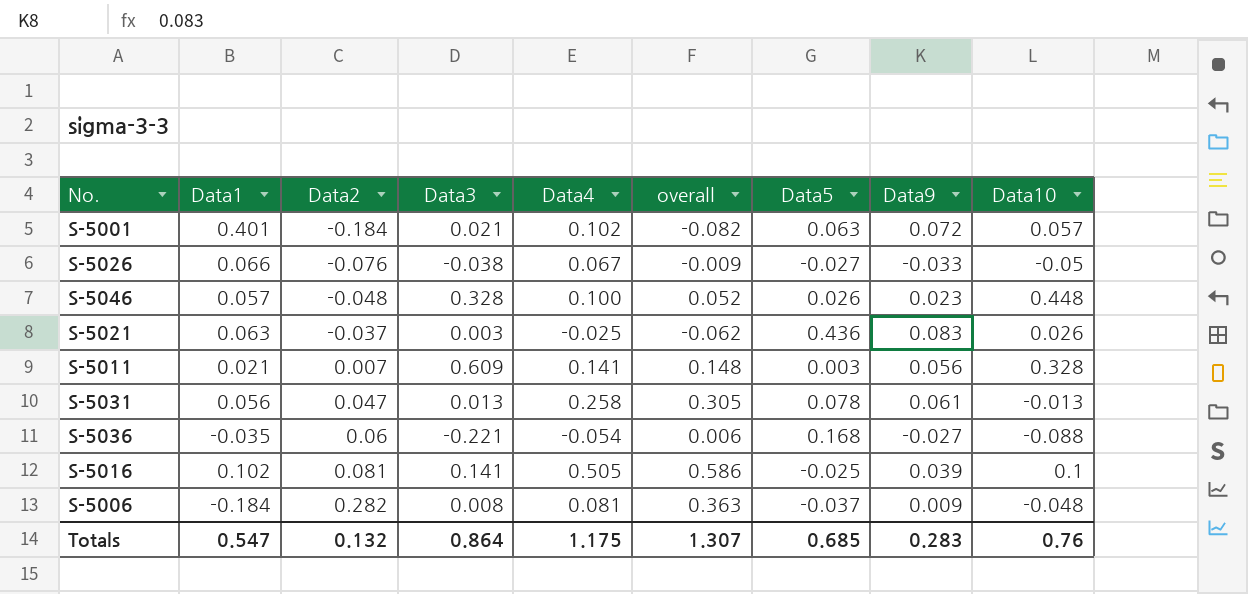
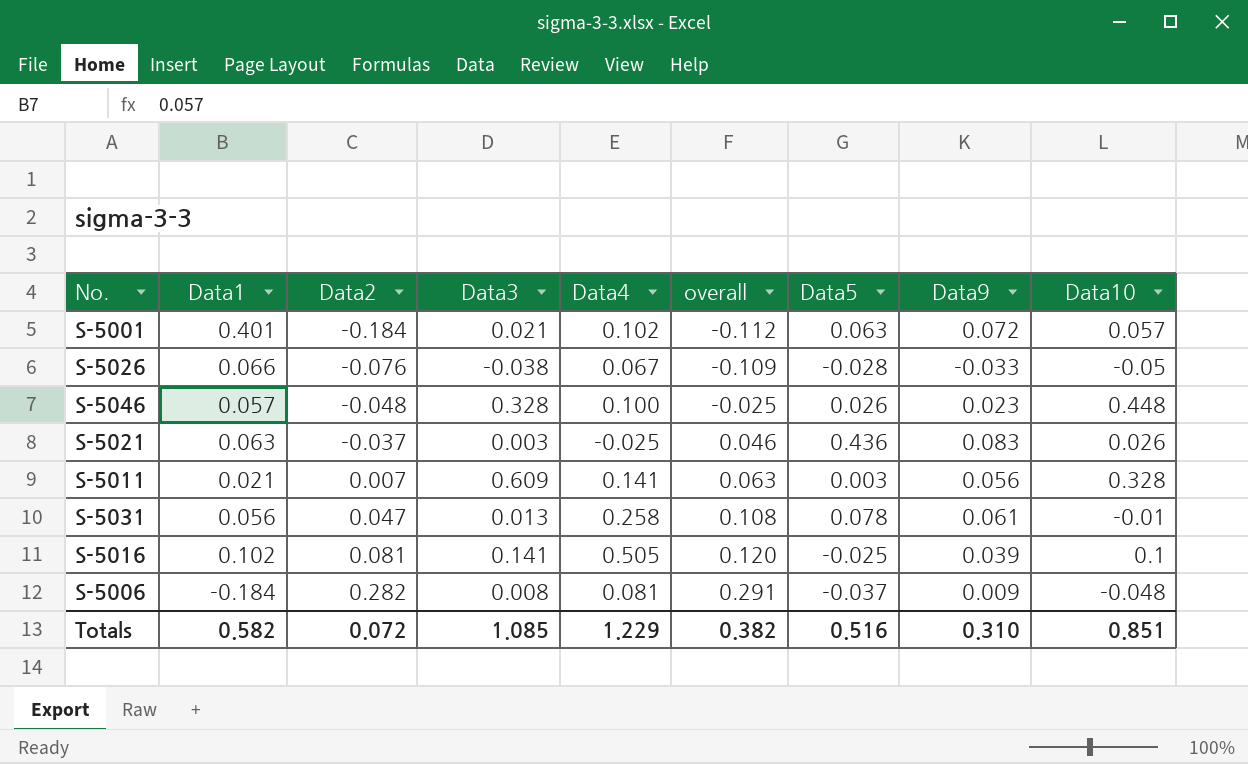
column overall | formula: [Data2] + [Data4] -> [Data2] + [Data9]
row S-5036: -0.035 | 0.06 | -0.221 | -0.054 | 0.006 | 0.168 | -0.027 | -0.088 -> none
S-5026 | Data5: -0.027 -> -0.028
S-5031 | Data10: -0.013 -> -0.01
Totals | Data1: 0.547 -> 0.582
Totals | Data2: 0.132 -> 0.072
Totals | Data3: 0.864 -> 1.085
Totals | Data4: 1.175 -> 1.229
Totals | overall: 1.307 -> 0.382
Totals | Data5: 0.685 -> 0.516
Totals | Data9: 0.283 -> 0.310
Totals | Data10: 0.76 -> 0.851

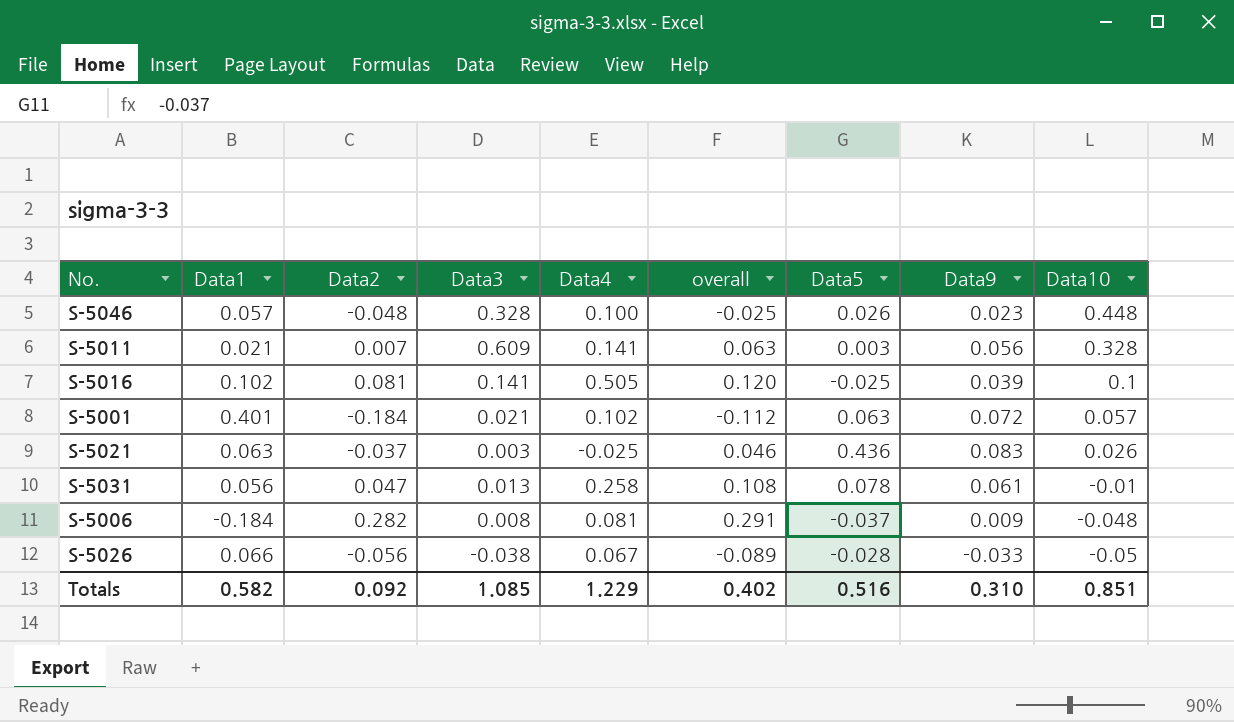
row order: Data2 ascending -> Data10 descending
S-5026 | Data2: -0.076 -> -0.056
S-5026 | overall: -0.109 -> -0.089
Totals | Data2: 0.072 -> 0.092
Totals | overall: 0.382 -> 0.402

